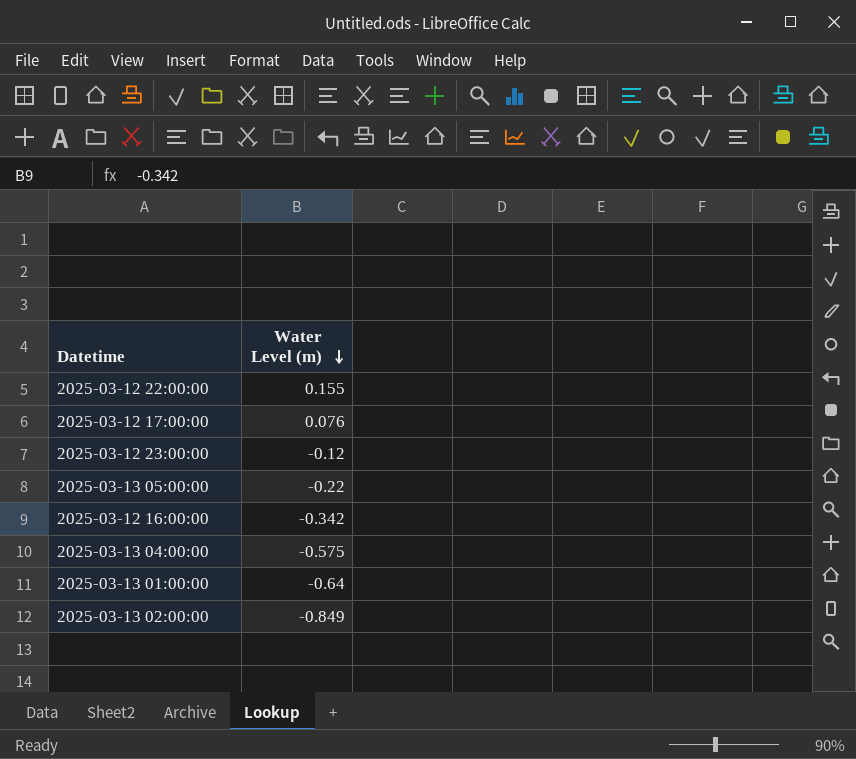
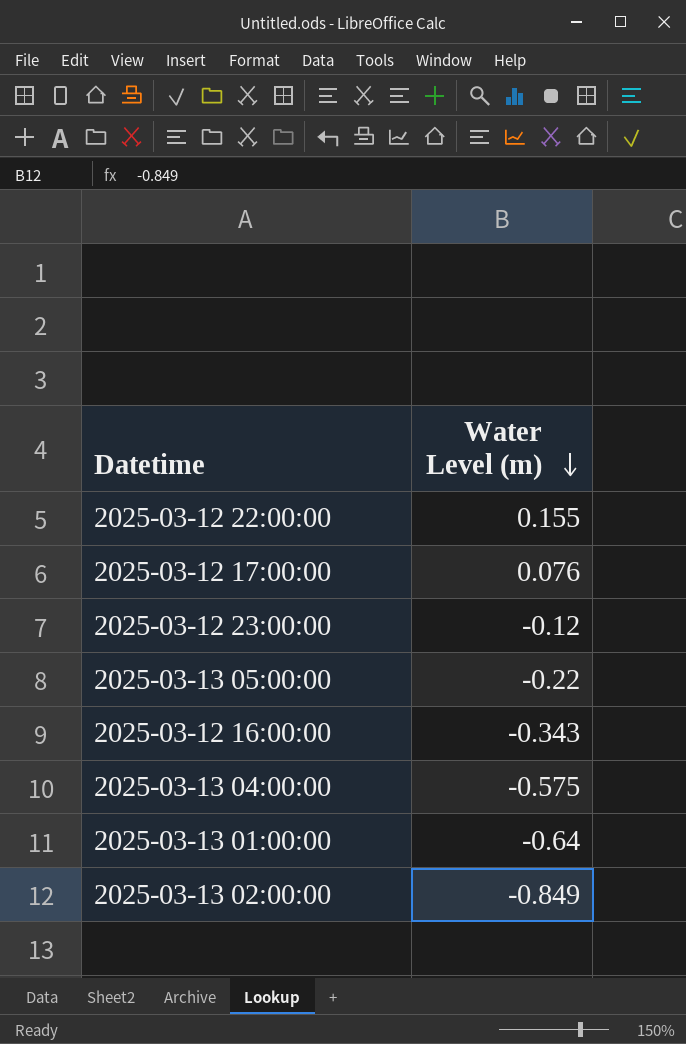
2025-03-12 16:00:00 | Water Level (m): -0.342 -> -0.343

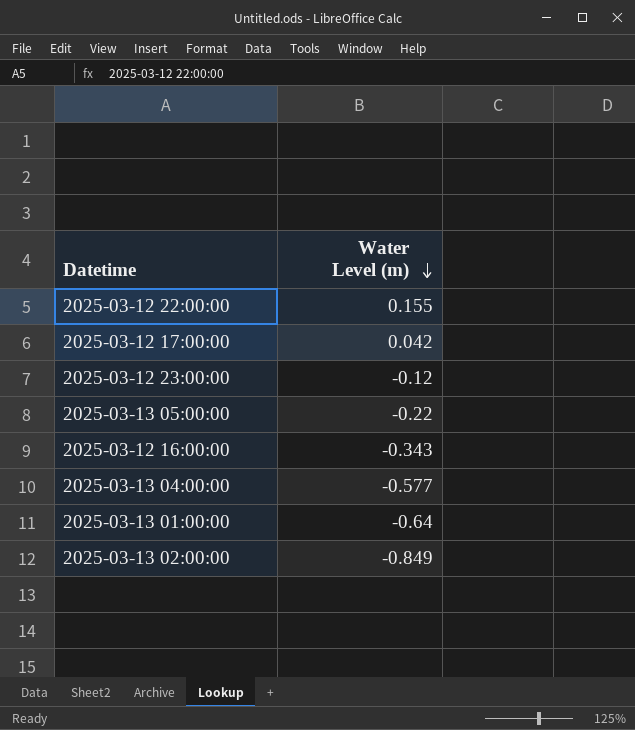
2025-03-12 17:00:00 | Water Level (m): 0.076 -> 0.042
2025-03-13 04:00:00 | Water Level (m): -0.575 -> -0.577

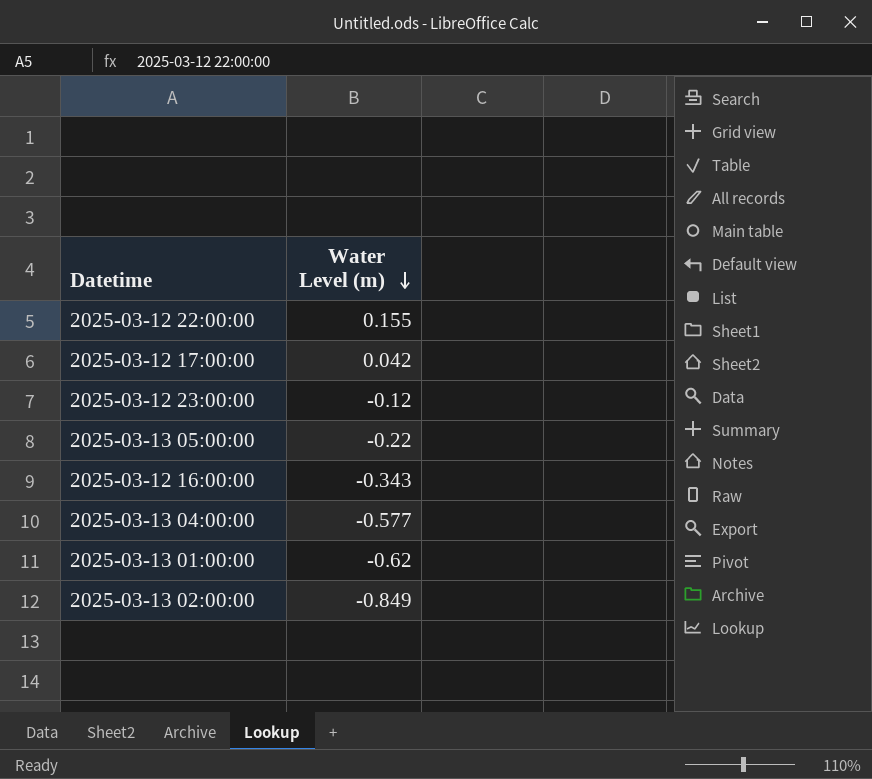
2025-03-13 01:00:00 | Water Level (m): -0.64 -> -0.62

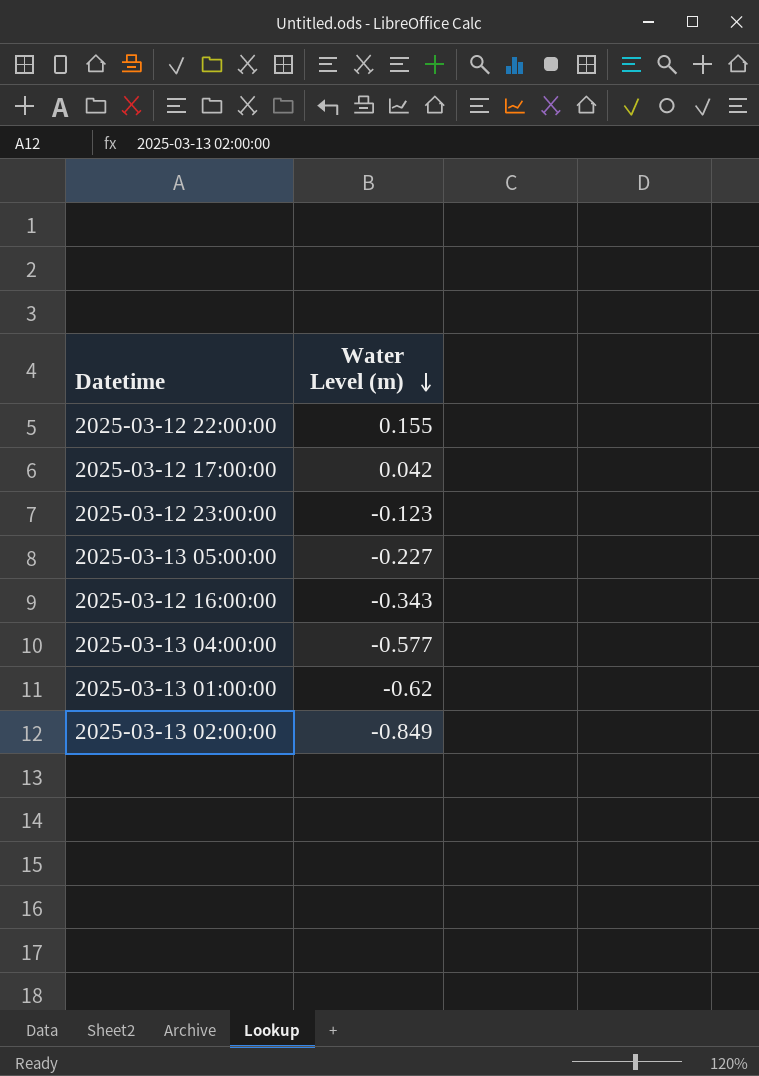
2025-03-12 23:00:00 | Water Level (m): -0.12 -> -0.123
2025-03-13 05:00:00 | Water Level (m): -0.22 -> -0.227

